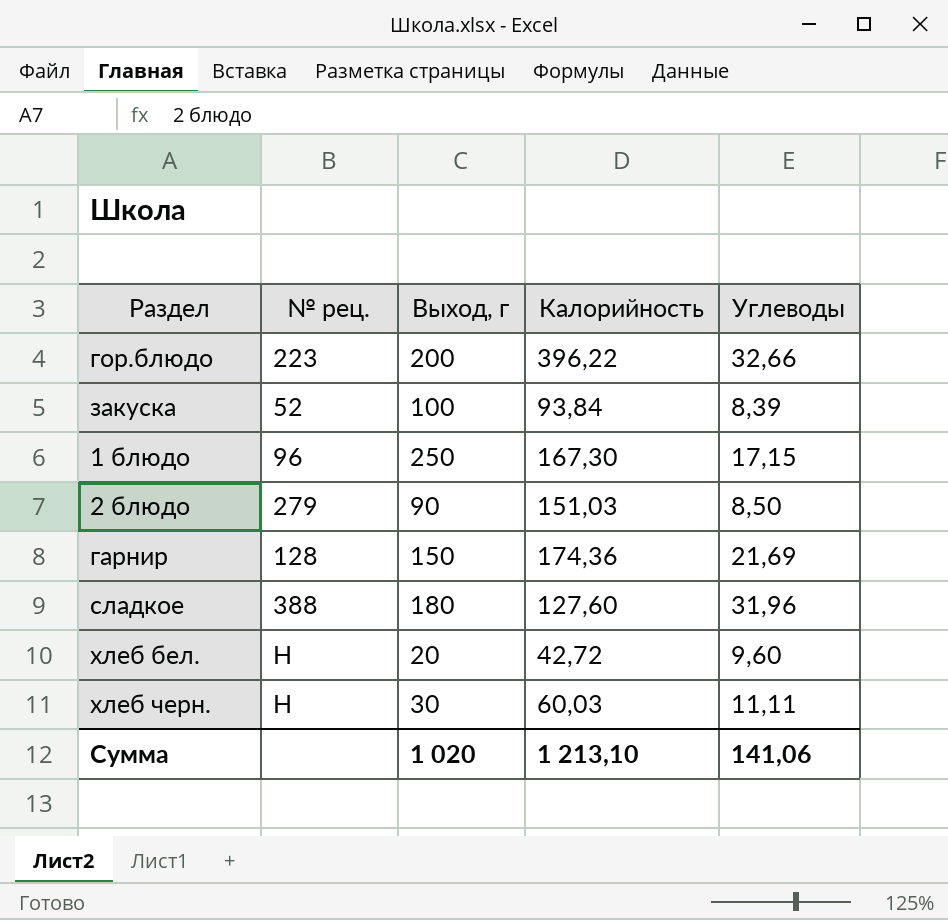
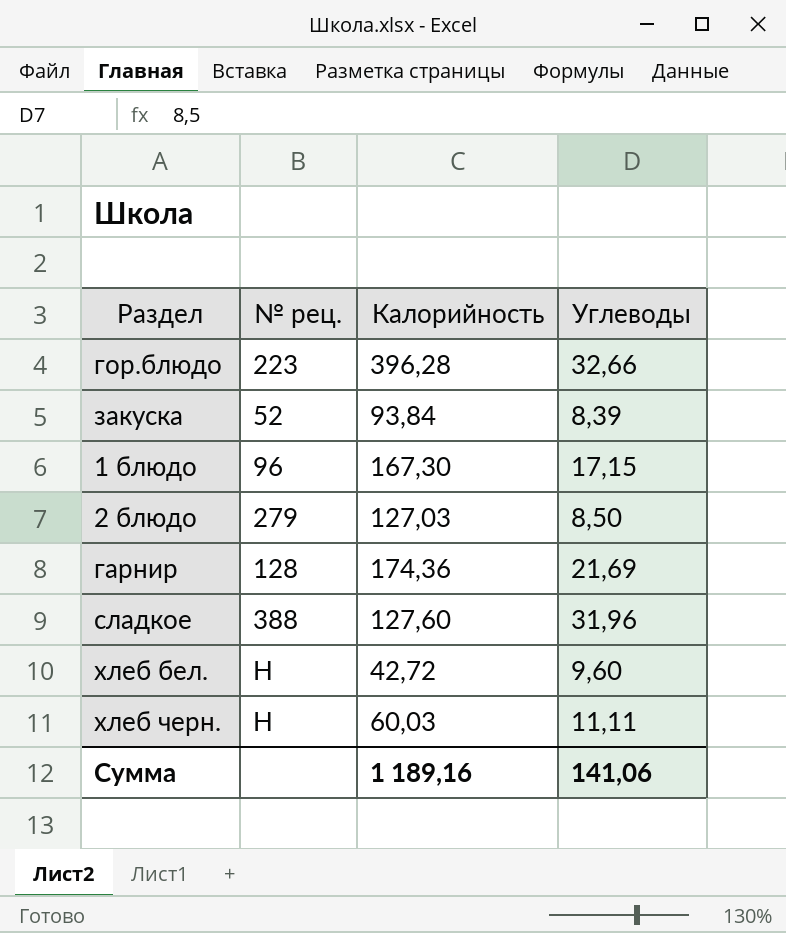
column Выход, г | position: 3 -> none
гор.блюдо | Калорийность: 396,22 -> 396,28
2 блюдо | Калорийность: 151,03 -> 127,03
Сумма | Калорийность: 1 213,10 -> 1 189,16

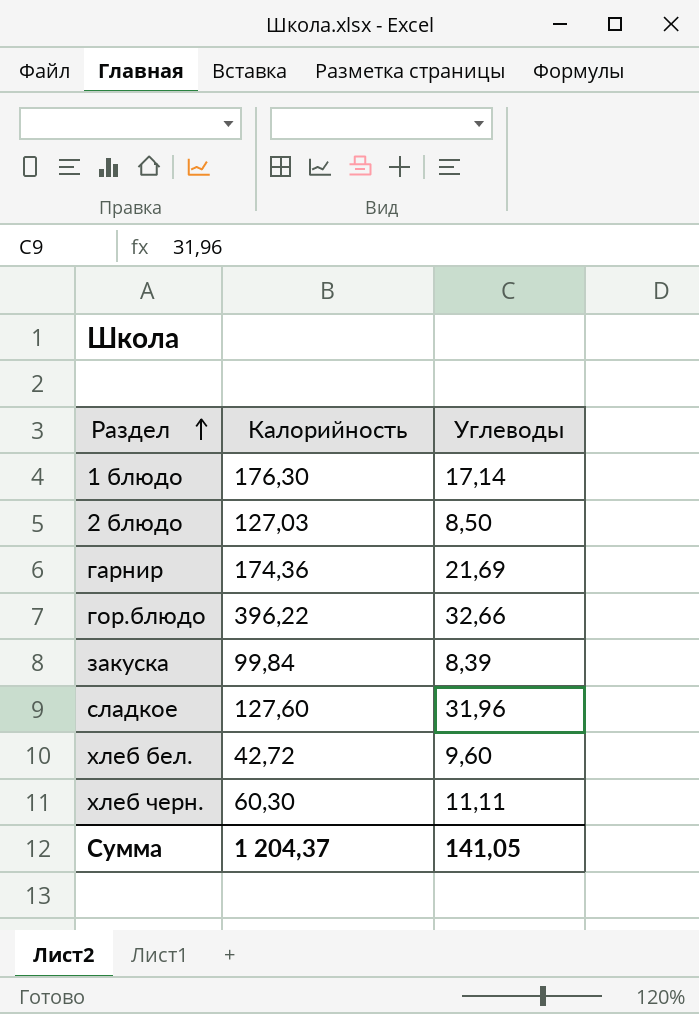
row order: none -> Раздел ascending
column № рец. | position: 2 -> none
1 блюдо | Калорийность: 167,30 -> 176,30
1 блюдо | Углеводы: 17,15 -> 17,14
гор.блюдо | Калорийность: 396,28 -> 396,22
закуска | Калорийность: 93,84 -> 99,84
хлеб черн. | Калорийность: 60,03 -> 60,30
Сумма | Калорийность: 1 189,16 -> 1 204,37
Сумма | Углеводы: 141,06 -> 141,05

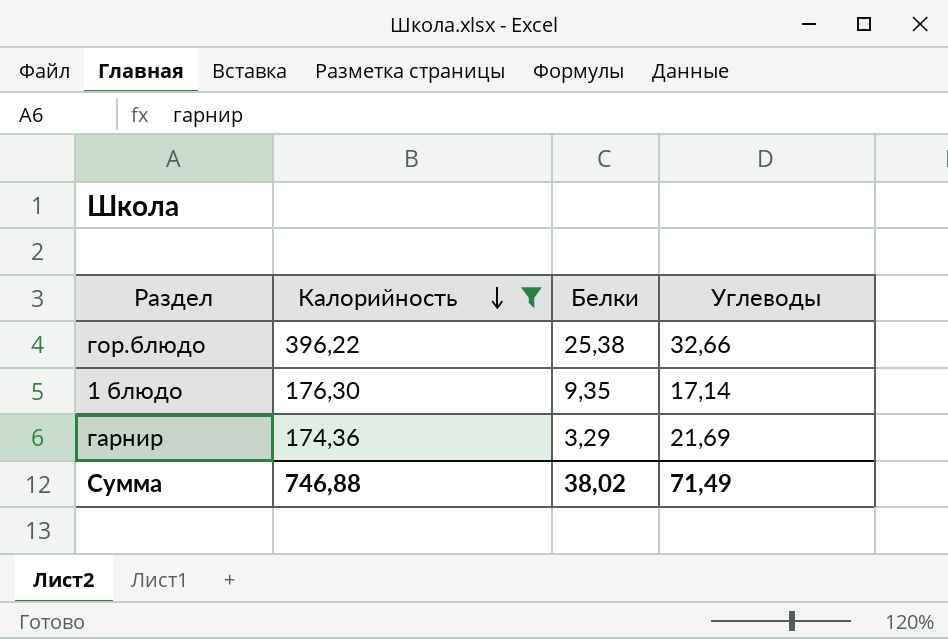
filter: none -> Калорийность >= 174,36
row order: Раздел ascending -> Калорийность descending
column Белки | position: none -> 3
Сумма | Калорийность: 1 204,37 -> 746,88
Сумма | Углеводы: 141,05 -> 71,49

